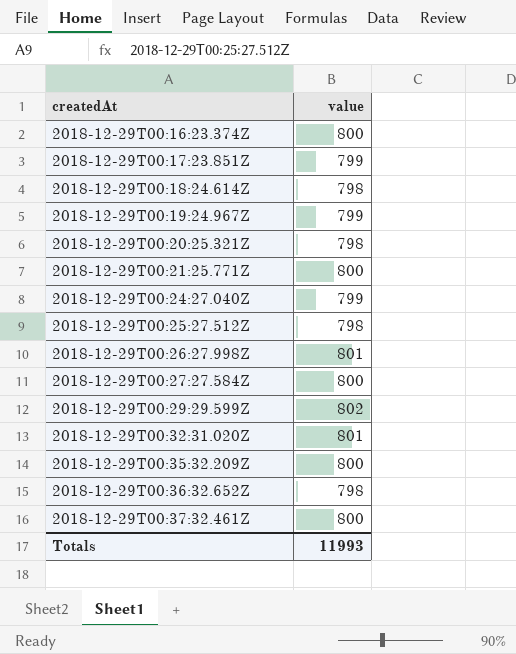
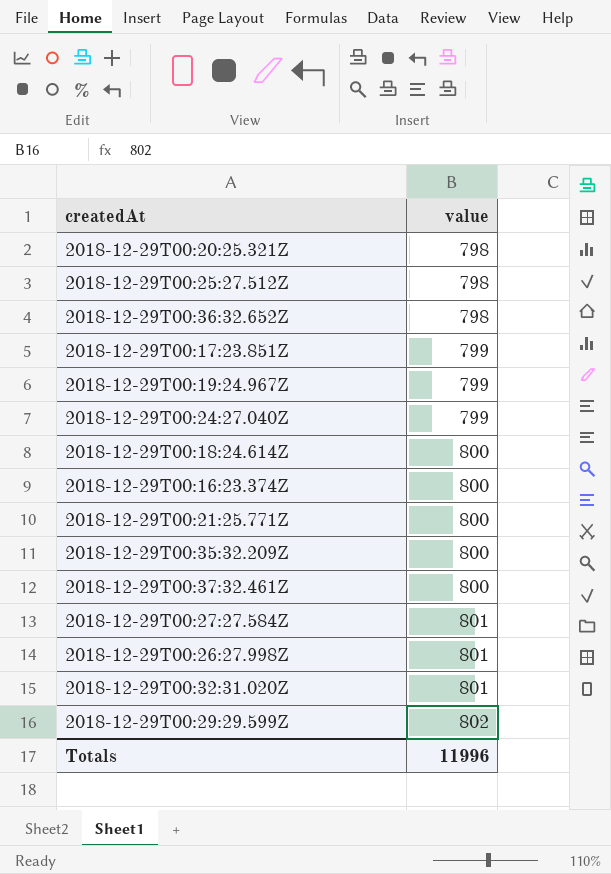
row order: createdAt ascending -> value ascending
2018-12-29T00:18:24.614Z | value: 798 -> 800
2018-12-29T00:27:27.584Z | value: 800 -> 801
Totals | value: 11993 -> 11996

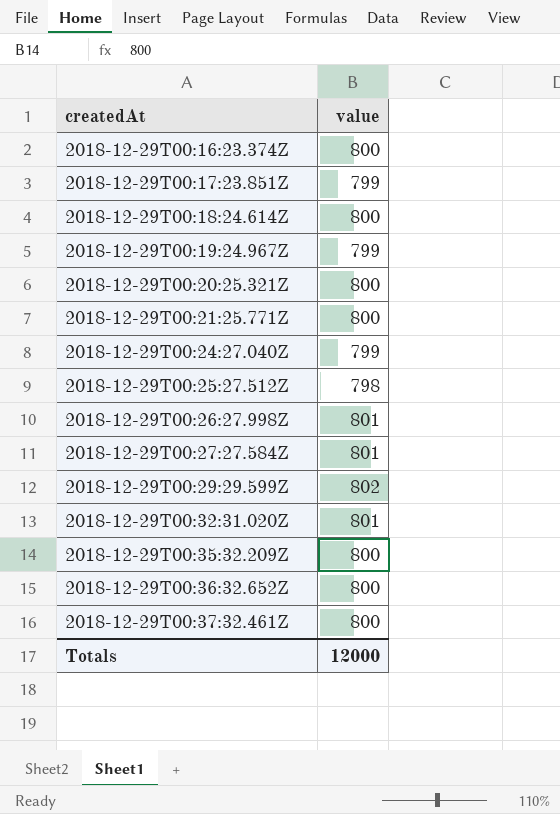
row order: value ascending -> createdAt ascending
2018-12-29T00:20:25.321Z | value: 798 -> 800
2018-12-29T00:36:32.652Z | value: 798 -> 800
Totals | value: 11996 -> 12000

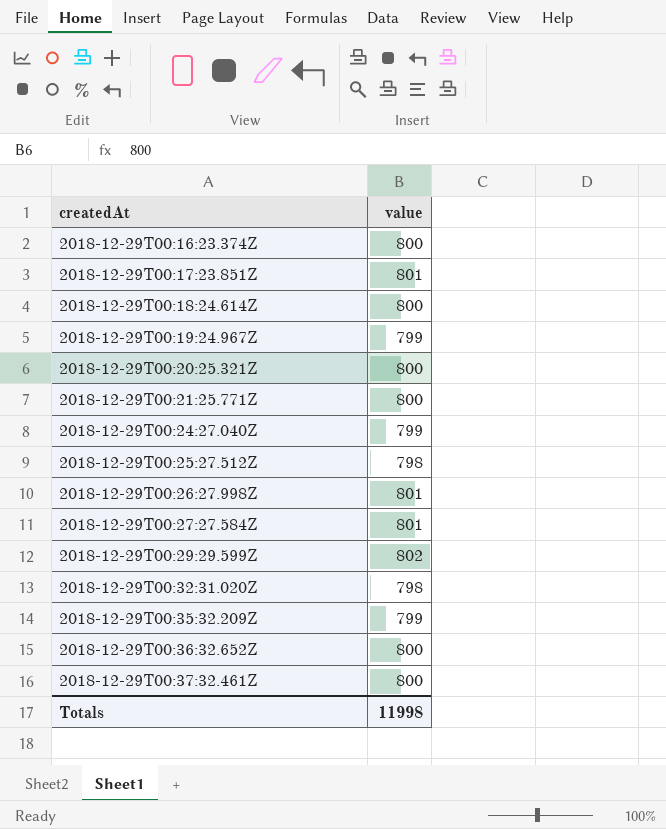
2018-12-29T00:17:23.851Z | value: 799 -> 801
2018-12-29T00:32:31.020Z | value: 801 -> 798
2018-12-29T00:35:32.209Z | value: 800 -> 799
Totals | value: 12000 -> 11998

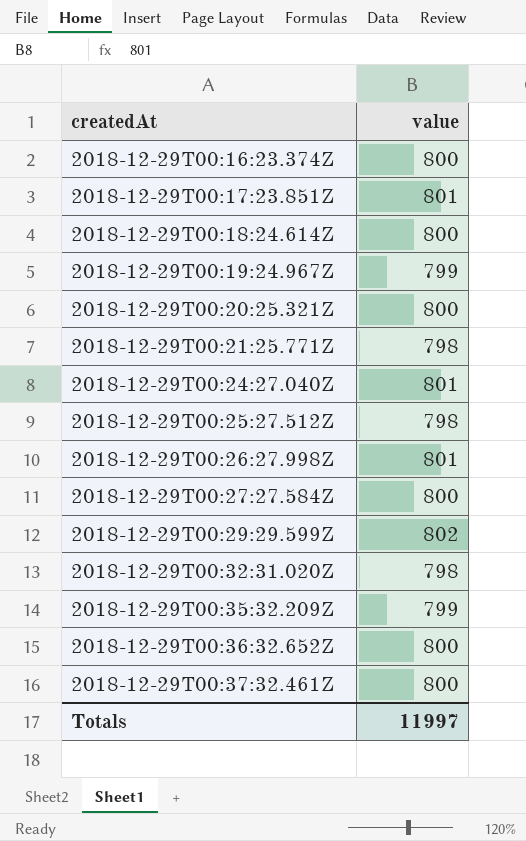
2018-12-29T00:21:25.771Z | value: 800 -> 798
2018-12-29T00:24:27.040Z | value: 799 -> 801
2018-12-29T00:27:27.584Z | value: 801 -> 800
Totals | value: 11998 -> 11997

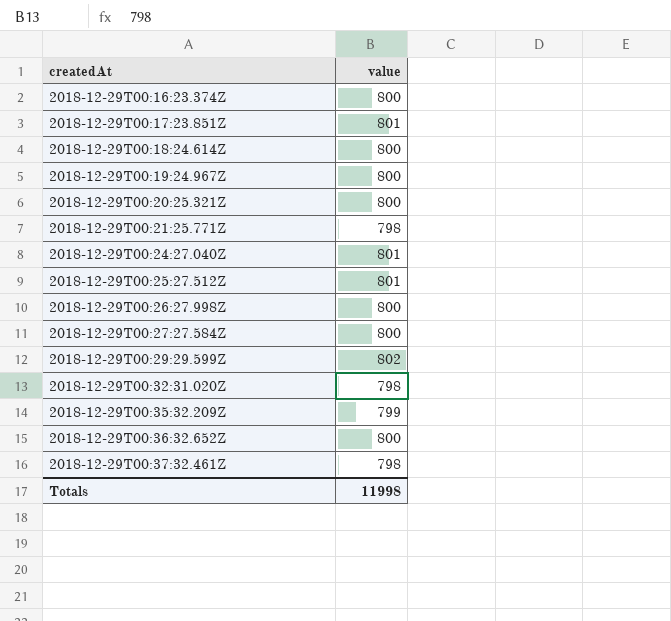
2018-12-29T00:19:24.967Z | value: 799 -> 800
2018-12-29T00:25:27.512Z | value: 798 -> 801
2018-12-29T00:26:27.998Z | value: 801 -> 800
2018-12-29T00:37:32.461Z | value: 800 -> 798
Totals | value: 11997 -> 11998

